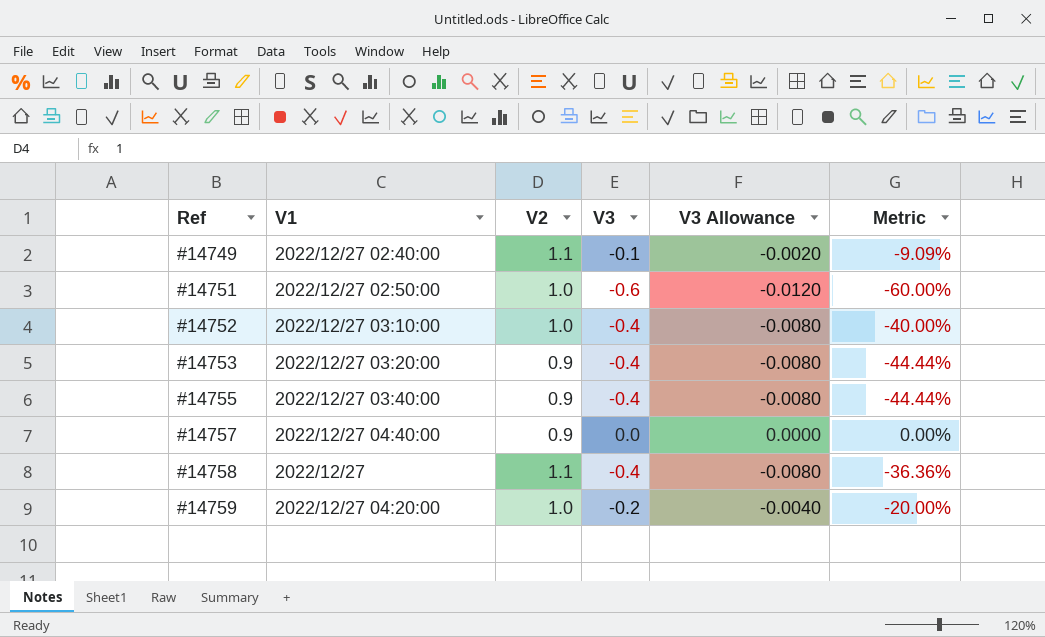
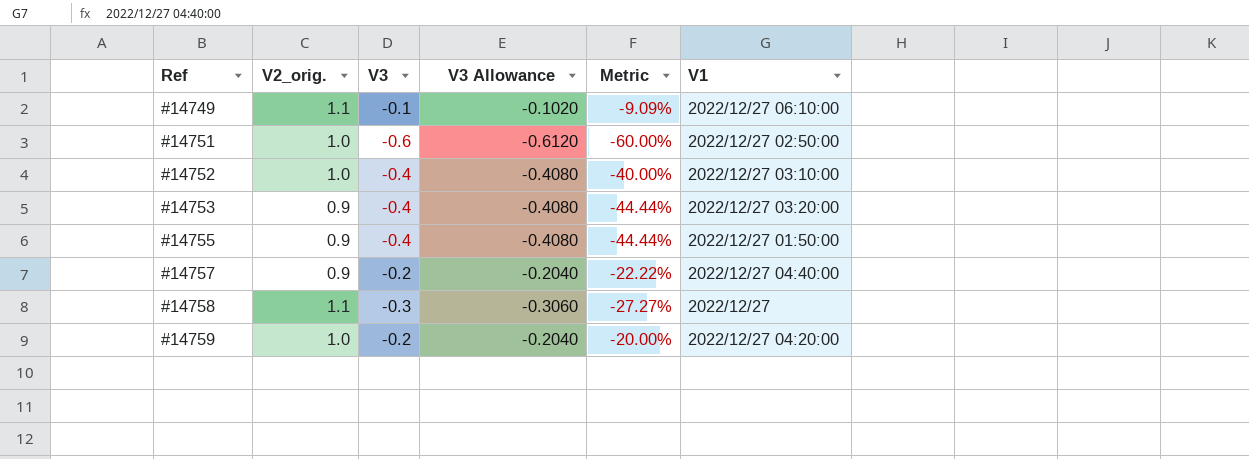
column name: V2 -> V2_orig.
column V3 Allowance | formula: [V3] * 0.02 -> [V3] * 1.02
column V1 | position: 2 -> 6
#14749 | V1: 2022/12/27 02:40:00 -> 2022/12/27 06:10:00
#14755 | V1: 2022/12/27 03:40:00 -> 2022/12/27 01:50:00
#14757 | V3: 0.0 -> -0.2
#14757 | Metric: 0.00% -> -22.22%
#14758 | V3: -0.4 -> -0.3
#14758 | Metric: -36.36% -> -27.27%

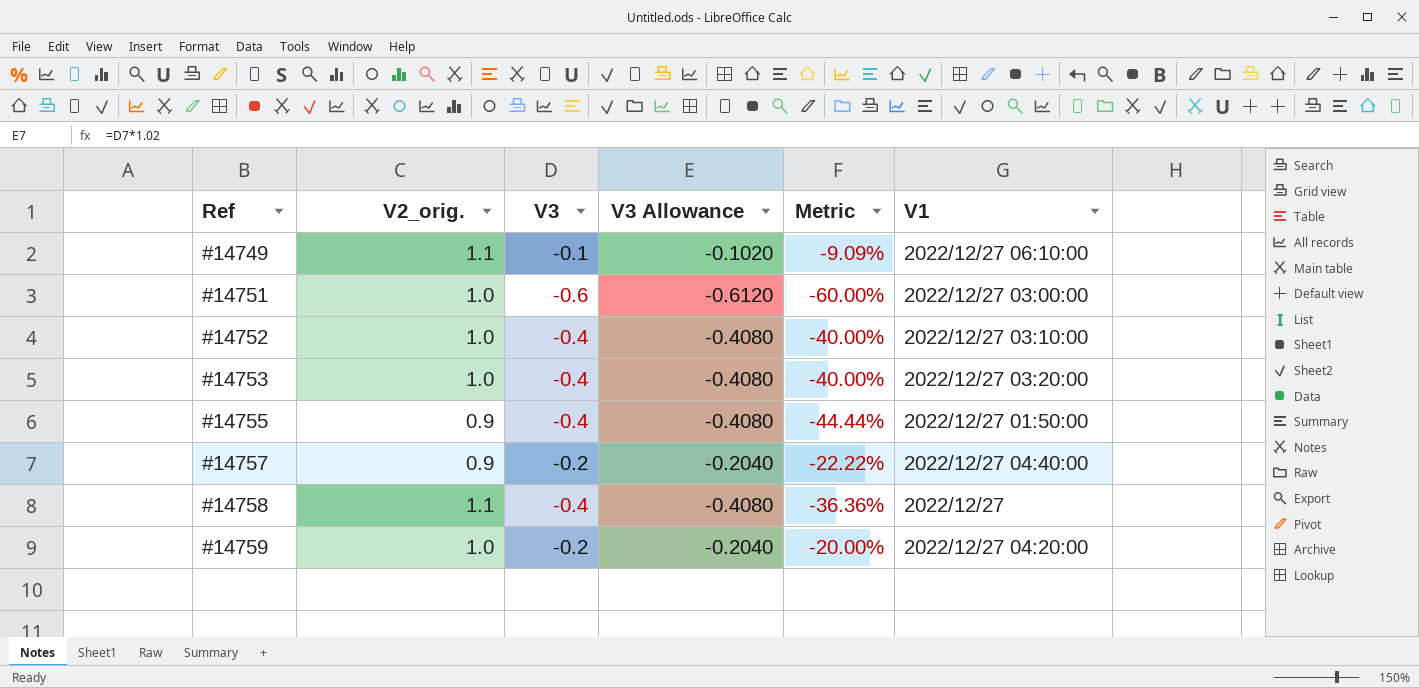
#14751 | V1: 2022/12/27 02:50:00 -> 2022/12/27 03:00:00
#14753 | V2_orig.: 0.9 -> 1.0
#14753 | Metric: -44.44% -> -40.00%
#14758 | V3: -0.3 -> -0.4
#14758 | V3 Allowance: -0.3060 -> -0.4080
#14758 | Metric: -27.27% -> -36.36%

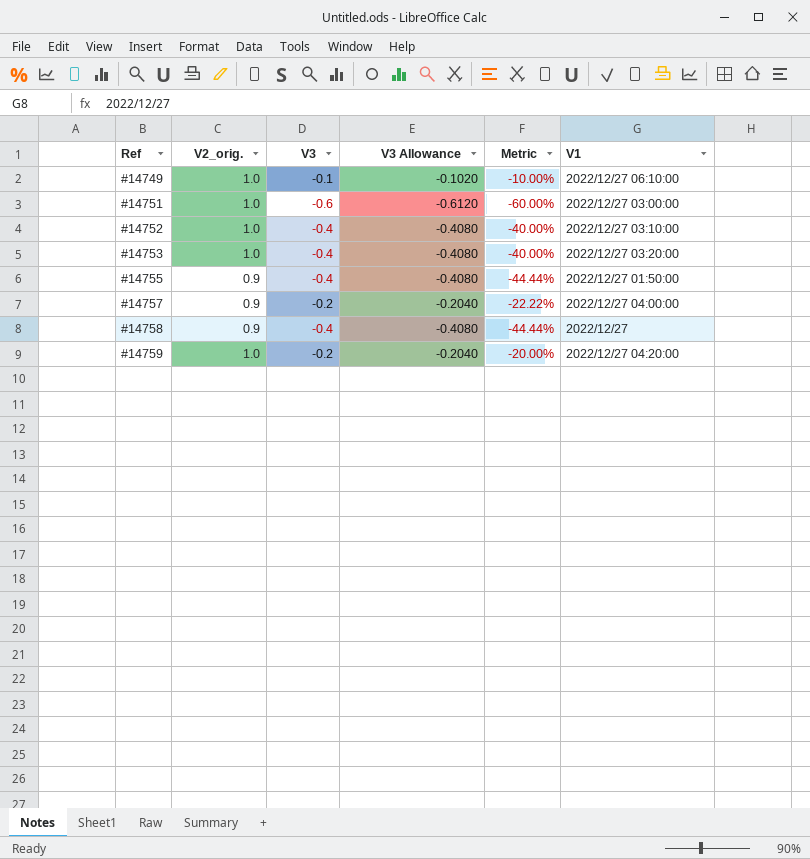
#14749 | V2_orig.: 1.1 -> 1.0
#14749 | Metric: -9.09% -> -10.00%
#14757 | V1: 2022/12/27 04:40:00 -> 2022/12/27 04:00:00
#14758 | V2_orig.: 1.1 -> 0.9
#14758 | Metric: -36.36% -> -44.44%

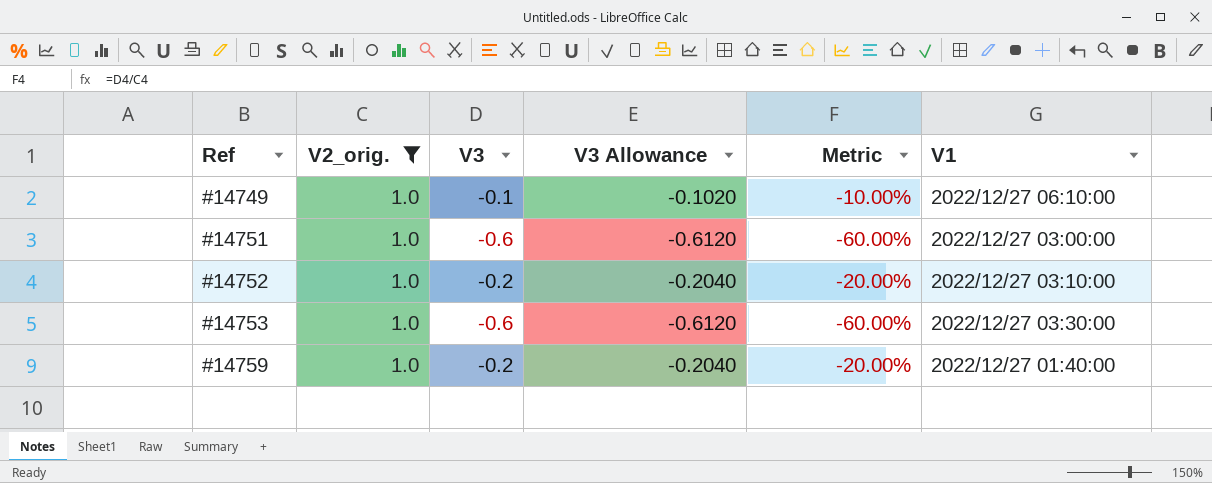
filter: none -> V2_orig. = 1.0
#14752 | V3: -0.4 -> -0.2
#14752 | V3 Allowance: -0.4080 -> -0.2040
#14752 | Metric: -40.00% -> -20.00%
#14753 | V3: -0.4 -> -0.6
#14753 | V3 Allowance: -0.4080 -> -0.6120
#14753 | Metric: -40.00% -> -60.00%
#14753 | V1: 2022/12/27 03:20:00 -> 2022/12/27 03:30:00
#14759 | V1: 2022/12/27 04:20:00 -> 2022/12/27 01:40:00

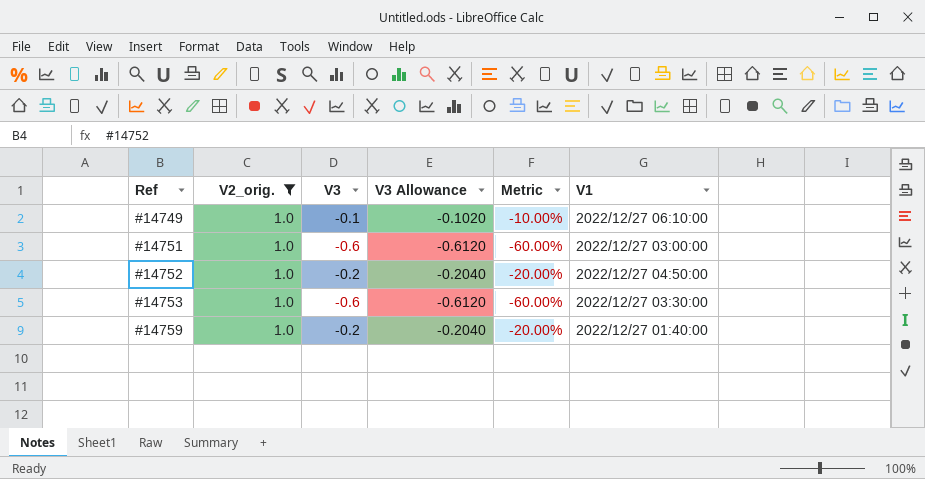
#14752 | V1: 2022/12/27 03:10:00 -> 2022/12/27 04:50:00

